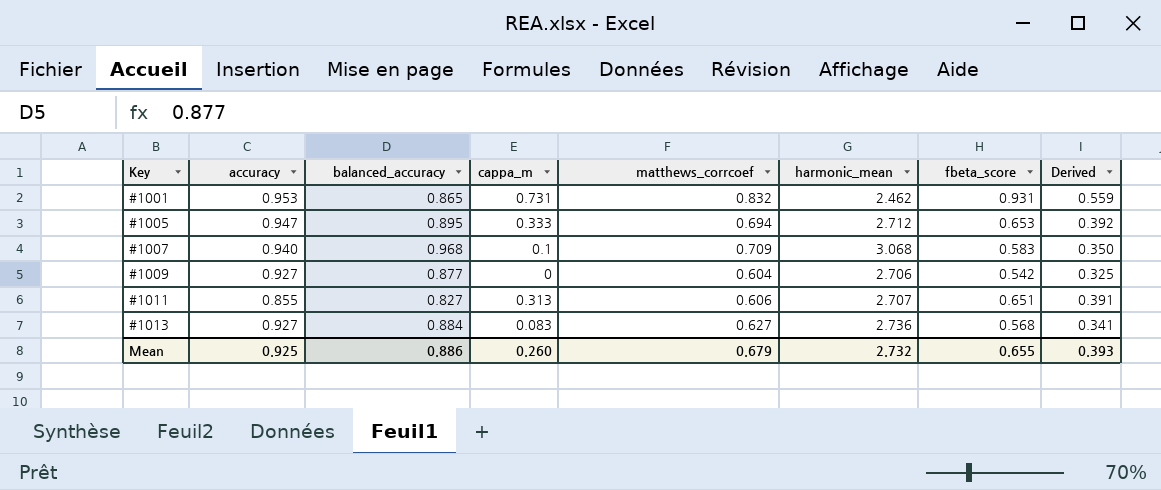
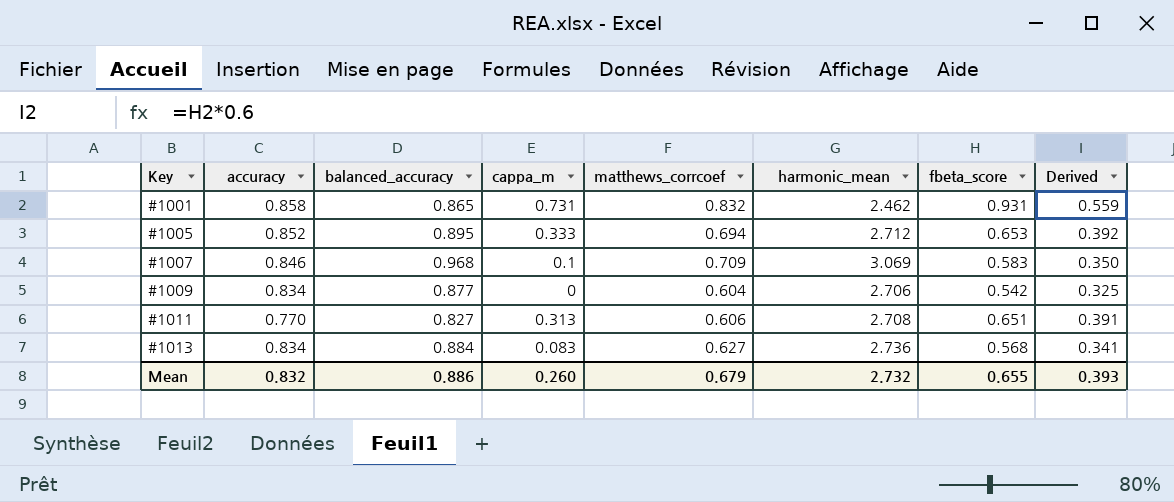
#1001 | accuracy: 0.953 -> 0.858
#1005 | accuracy: 0.947 -> 0.852
#1007 | accuracy: 0.940 -> 0.846
#1007 | harmonic_mean: 3.068 -> 3.069
#1009 | accuracy: 0.927 -> 0.834
#1011 | accuracy: 0.855 -> 0.770
#1011 | harmonic_mean: 2.707 -> 2.708
#1013 | accuracy: 0.927 -> 0.834
Mean | accuracy: 0.925 -> 0.832

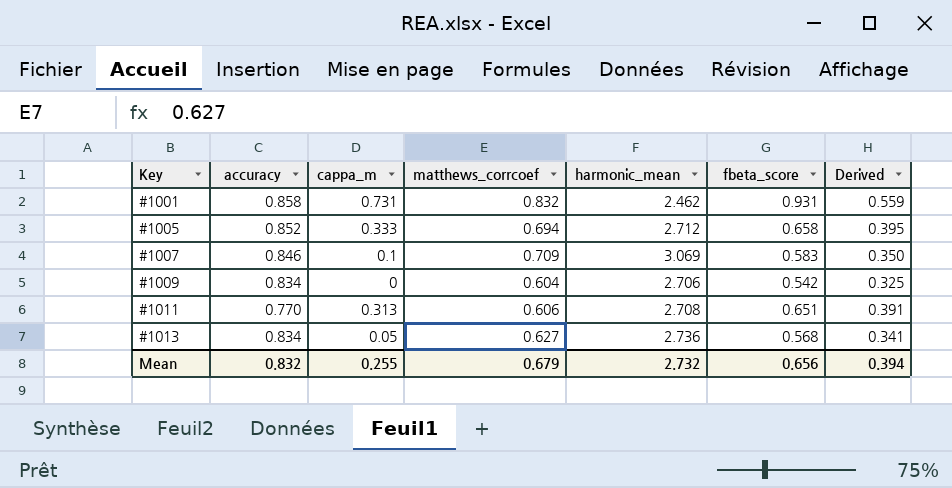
column balanced_accuracy | position: 3 -> none
#1005 | fbeta_score: 0.653 -> 0.658
#1005 | Derived: 0.392 -> 0.395
#1013 | cappa_m: 0.083 -> 0.05
Mean | cappa_m: 0.260 -> 0.255
Mean | fbeta_score: 0.655 -> 0.656
Mean | Derived: 0.393 -> 0.394

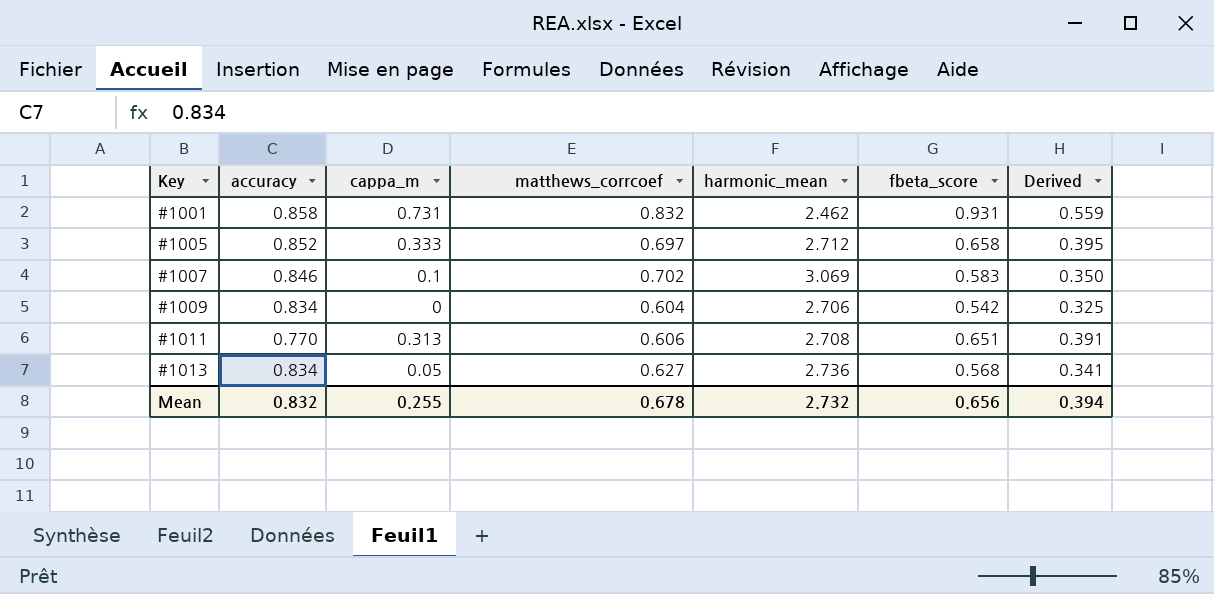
#1005 | matthews_corrcoef: 0.694 -> 0.697
#1007 | matthews_corrcoef: 0.709 -> 0.702
Mean | matthews_corrcoef: 0.679 -> 0.678

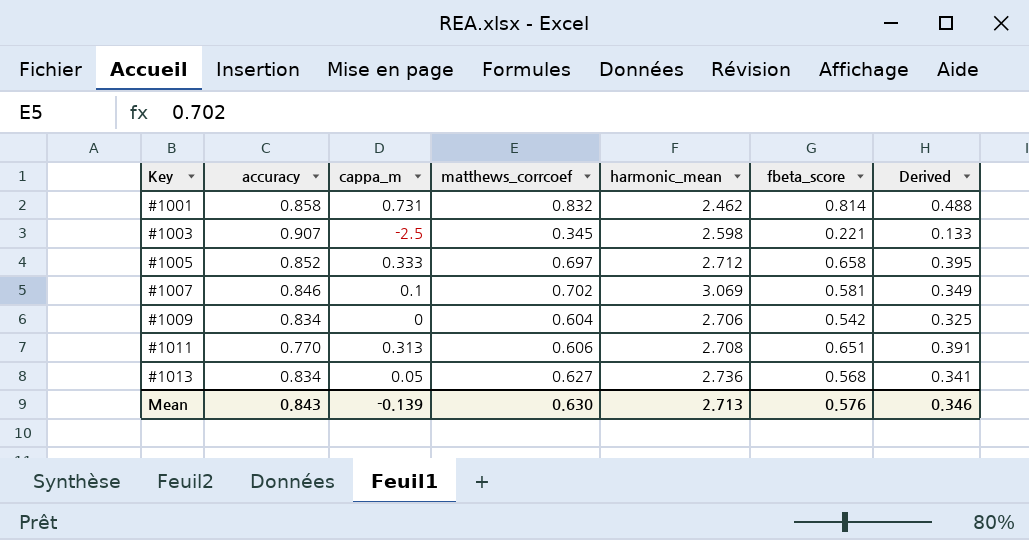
#1001 | fbeta_score: 0.931 -> 0.814
#1001 | Derived: 0.559 -> 0.488
row #1003: none -> 0.907 | -2.5 | 0.345 | 2.598 | 0.221 | 0.133
#1007 | fbeta_score: 0.583 -> 0.581
#1007 | Derived: 0.350 -> 0.349
Mean | accuracy: 0.832 -> 0.843
Mean | cappa_m: 0.255 -> -0.139
Mean | matthews_corrcoef: 0.678 -> 0.630
Mean | harmonic_mean: 2.732 -> 2.713
Mean | fbeta_score: 0.656 -> 0.576
Mean | Derived: 0.394 -> 0.346

